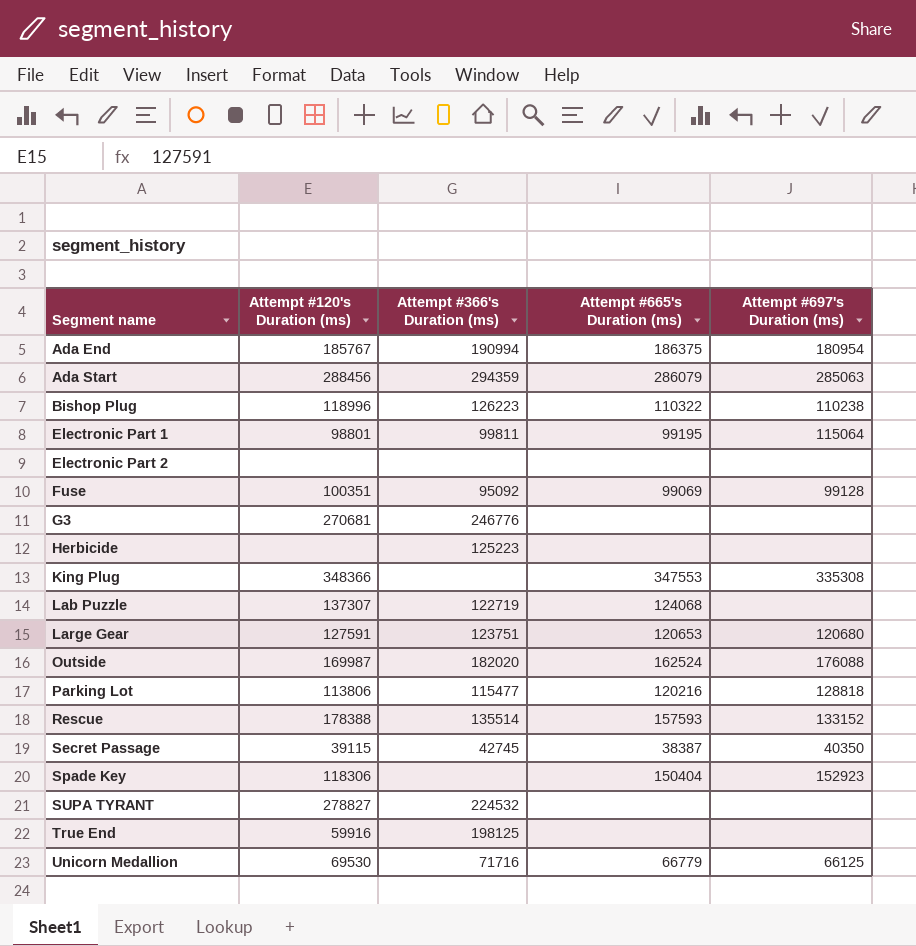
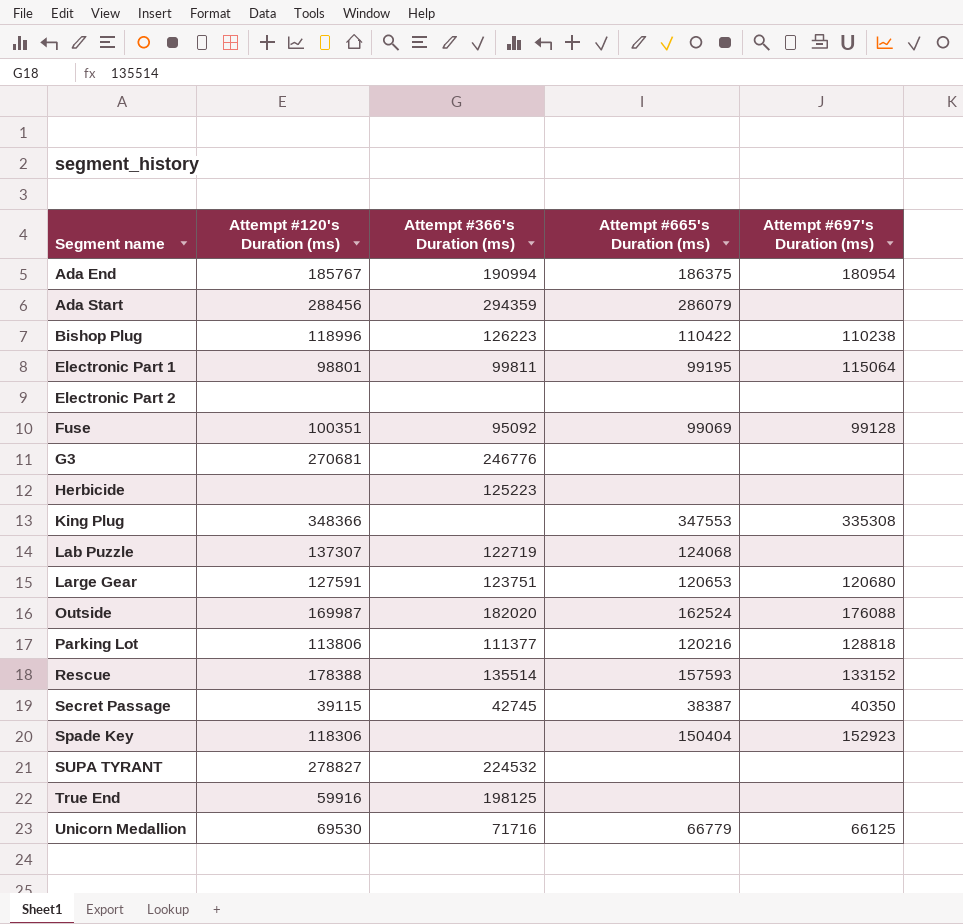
Ada Start | Attempt #697's Duration (ms): 285063 -> none
Bishop Plug | Attempt #665's Duration (ms): 110322 -> 110422
Parking Lot | Attempt #366's Duration (ms): 115477 -> 111377

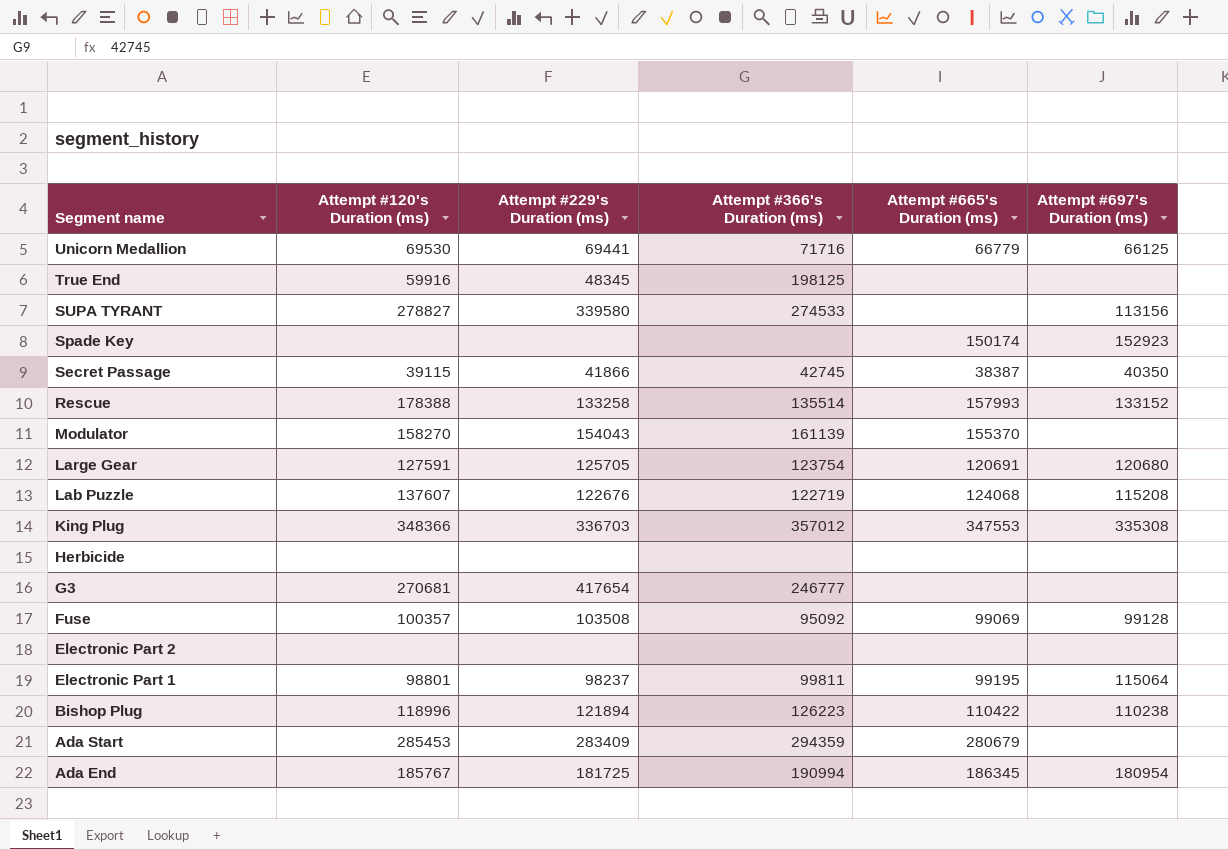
row order: Segment name ascending -> Segment name descending
column Attempt #229's Duration (ms) | position: none -> 3
row Outside: 169987 | 182020 | 162524 | 176088 -> none
row Parking Lot: 113806 | 111377 | 120216 | 128818 -> none
SUPA TYRANT | Attempt #366's Duration (ms): 224532 -> 274533
SUPA TYRANT | Attempt #697's Duration (ms): none -> 113156
Spade Key | Attempt #120's Duration (ms): 118306 -> none
Spade Key | Attempt #665's Duration (ms): 150404 -> 150174
Rescue | Attempt #665's Duration (ms): 157593 -> 157993
row Modulator: none -> 158270 | 154043 | 161139 | 155370 | none
Large Gear | Attempt #366's Duration (ms): 123751 -> 123754
Large Gear | Attempt #665's Duration (ms): 120653 -> 120691
Lab Puzzle | Attempt #120's Duration (ms): 137307 -> 137607
Lab Puzzle | Attempt #697's Duration (ms): none -> 115208
King Plug | Attempt #366's Duration (ms): none -> 357012
Herbicide | Attempt #366's Duration (ms): 125223 -> none
G3 | Attempt #366's Duration (ms): 246776 -> 246777
Fuse | Attempt #120's Duration (ms): 100351 -> 100357
Ada Start | Attempt #120's Duration (ms): 288456 -> 285453
Ada Start | Attempt #665's Duration (ms): 286079 -> 280679
Ada End | Attempt #665's Duration (ms): 186375 -> 186345

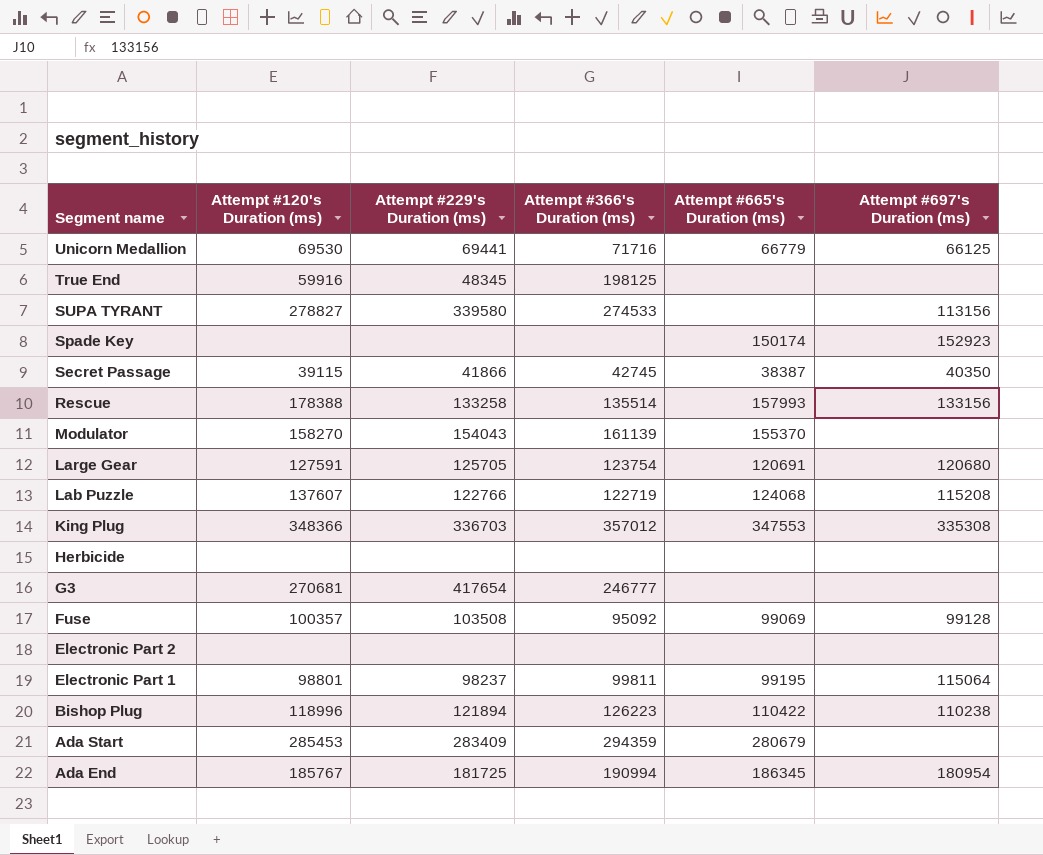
Rescue | Attempt #697's Duration (ms): 133152 -> 133156
Lab Puzzle | Attempt #229's Duration (ms): 122676 -> 122766

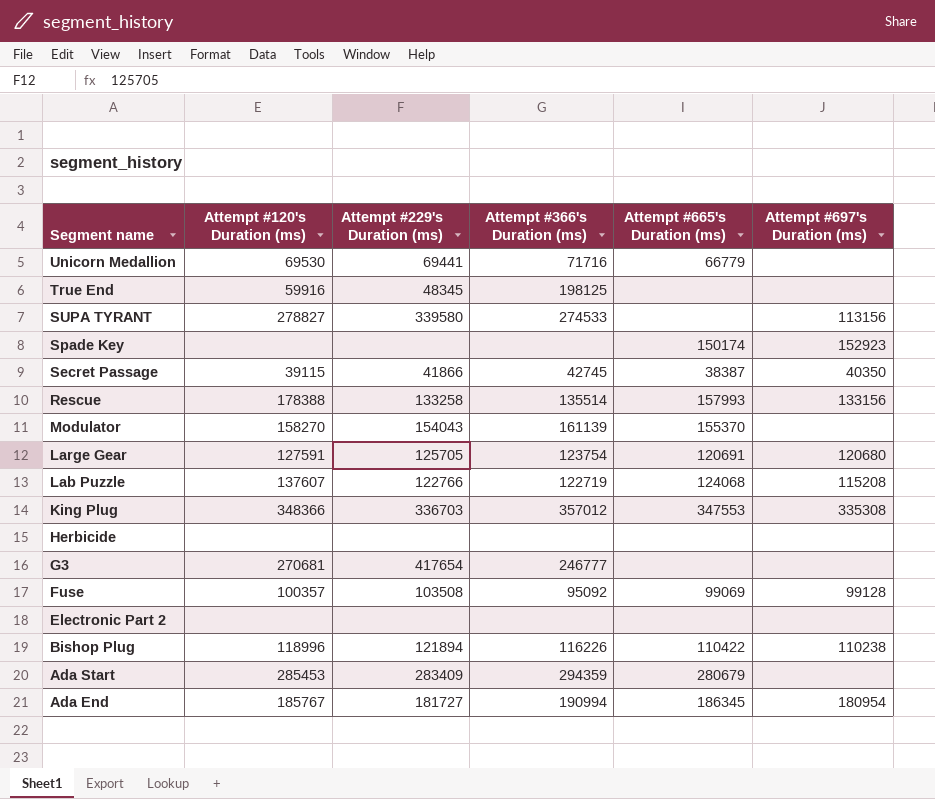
row Electronic Part 1: 98801 | 98237 | 99811 | 99195 | 115064 -> none
Unicorn Medallion | Attempt #697's Duration (ms): 66125 -> none
Bishop Plug | Attempt #366's Duration (ms): 126223 -> 116226
Ada End | Attempt #229's Duration (ms): 181725 -> 181727

